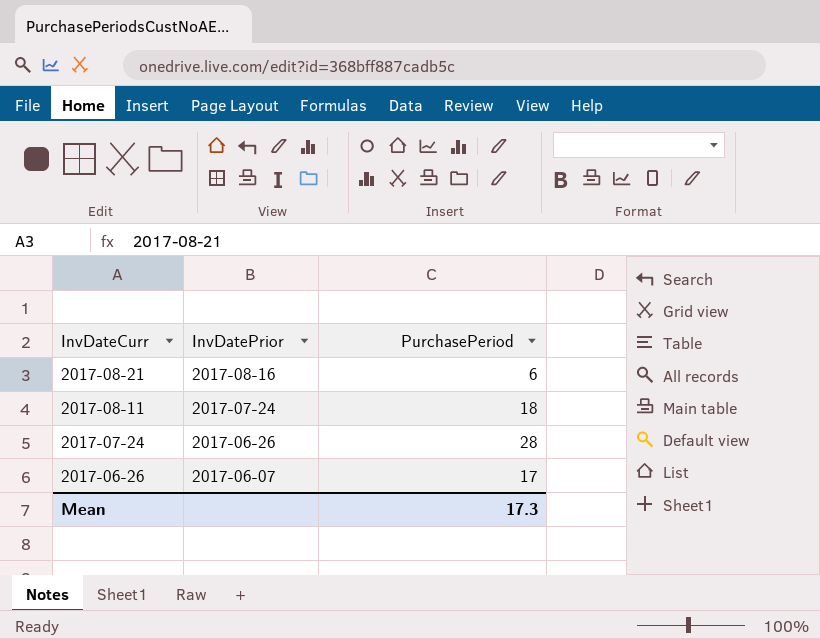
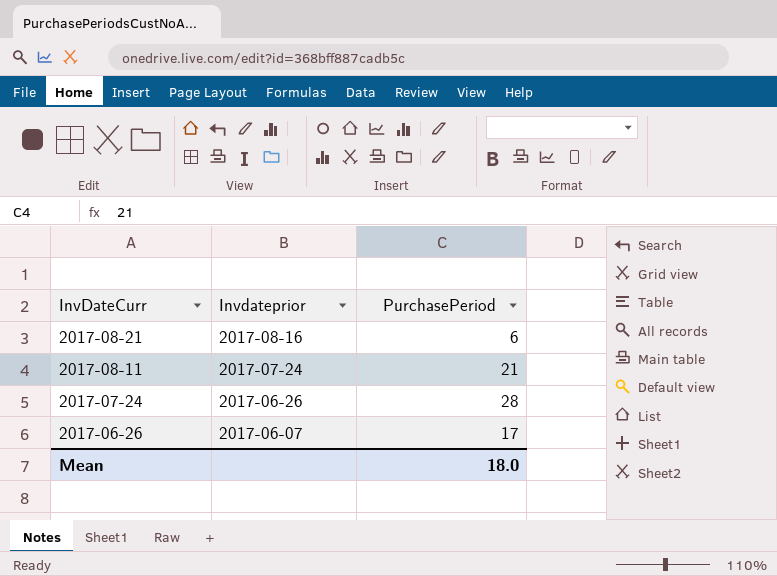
column name: InvDatePrior -> Invdateprior
2017-08-11 | PurchasePeriod: 18 -> 21
Mean | PurchasePeriod: 17.3 -> 18.0

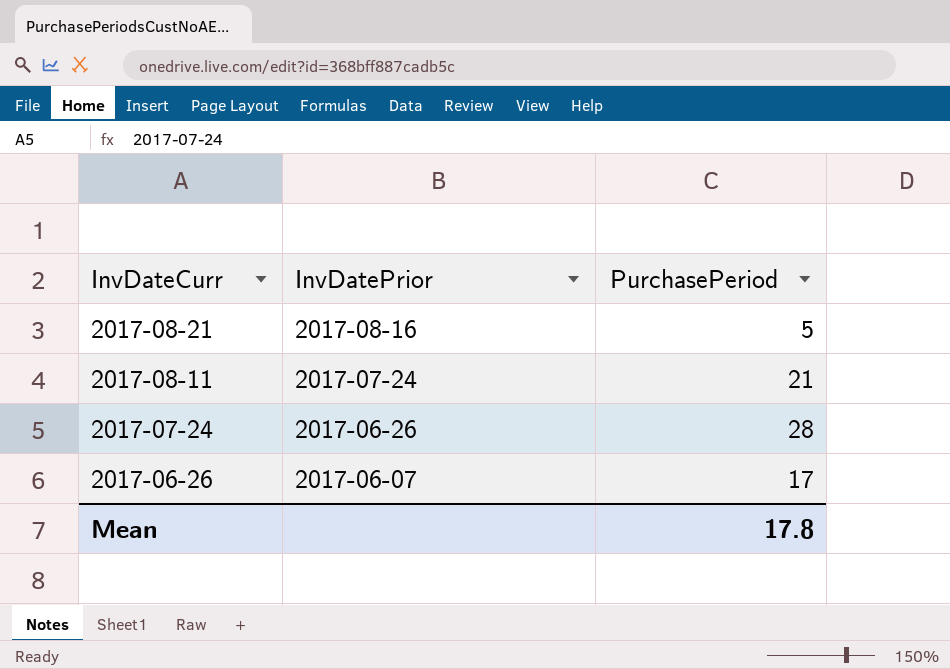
column name: Invdateprior -> InvDatePrior
2017-08-21 | PurchasePeriod: 6 -> 5
Mean | PurchasePeriod: 18.0 -> 17.8

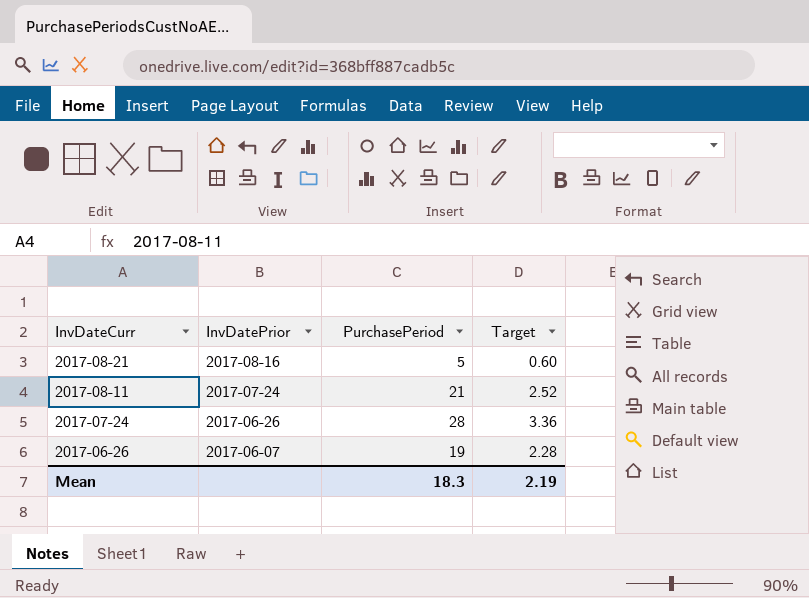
column Target | formula: none -> [PurchasePeriod] * 0.12
2017-06-26 | PurchasePeriod: 17 -> 19
Mean | PurchasePeriod: 17.8 -> 18.3

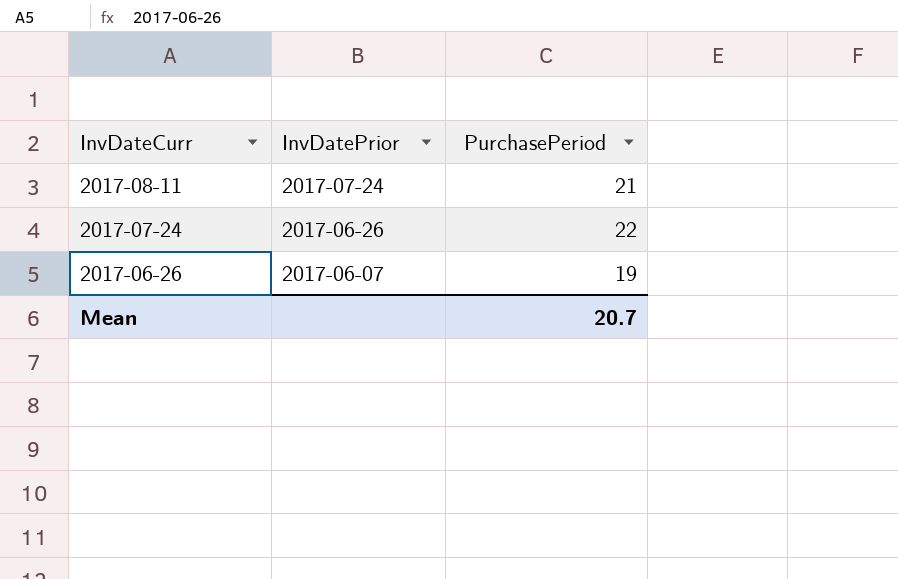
column Target | formula: [PurchasePeriod] * 0.12 -> none
row 2017-08-21: 2017-08-16 | 5 | 0.60 -> none
2017-07-24 | PurchasePeriod: 28 -> 22
Mean | PurchasePeriod: 18.3 -> 20.7

